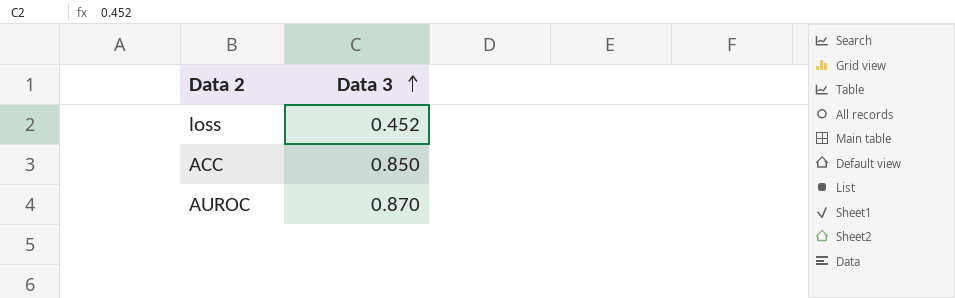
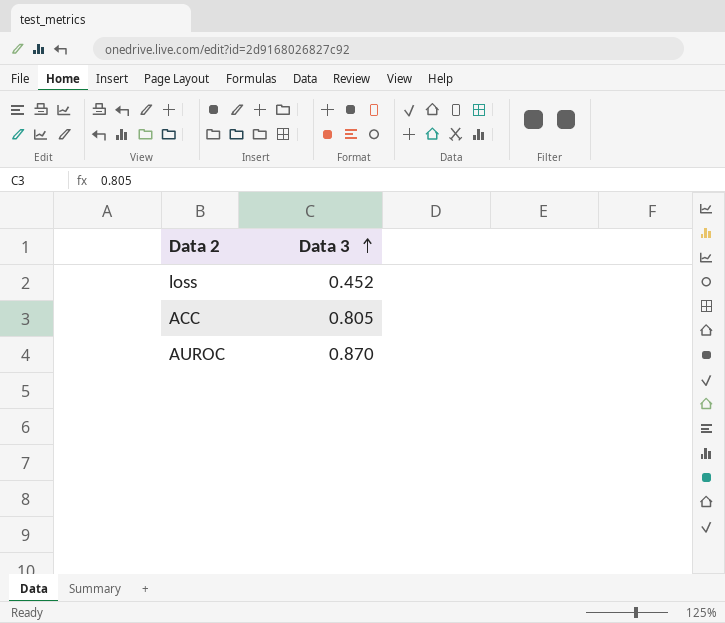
ACC | Data 3: 0.850 -> 0.805

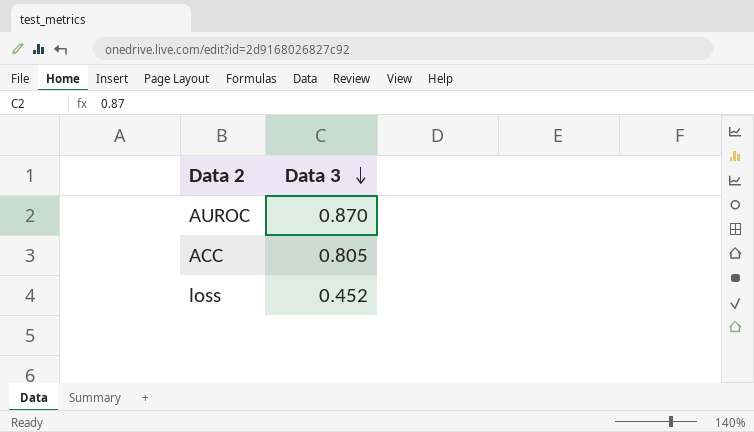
row order: Data 3 ascending -> Data 3 descending

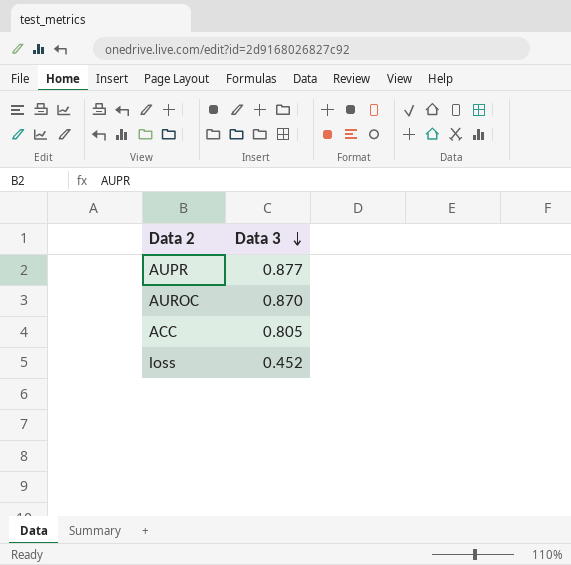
row AUPR: none -> 0.877

